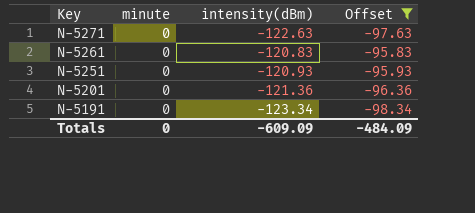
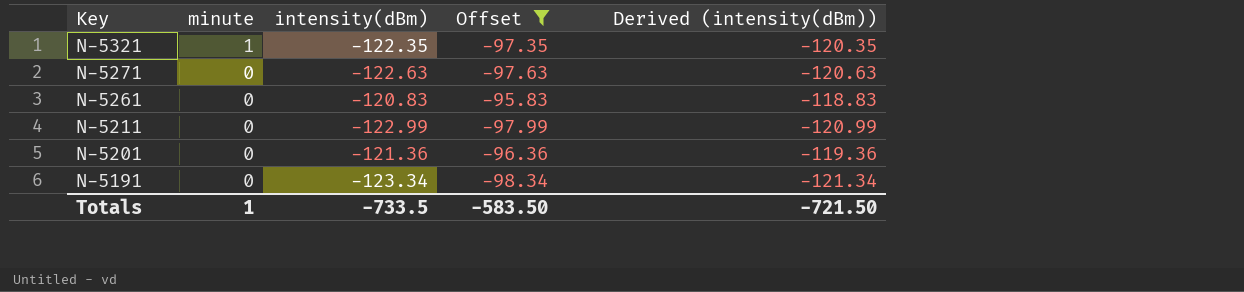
column Derived (intensity(dBm)) | formula: none -> [intensity(dBm)] + 2
row N-5251: 0 | -120.93 | -95.93 -> none
row N-5321: none -> 1 | -122.35 | -97.35 | -120.35
row N-5211: none -> 0 | -122.99 | -97.99 | -120.99
Totals | minute: 0 -> 1
Totals | intensity(dBm): -609.09 -> -733.5
Totals | Offset: -484.09 -> -583.50

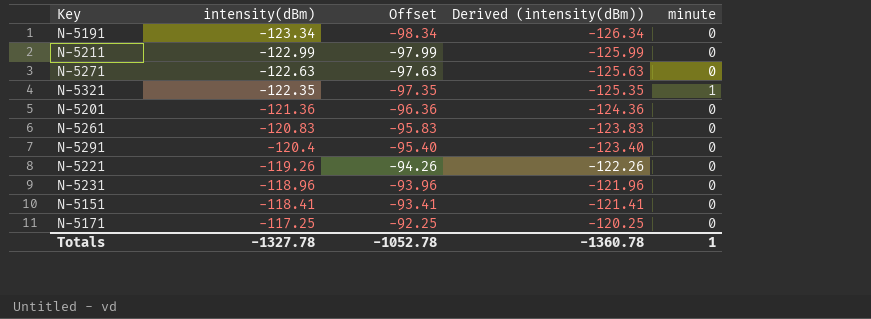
filter: Offset <= -95.83 -> none
row order: Key descending -> intensity(dBm) ascending
column Derived (intensity(dBm)) | formula: [intensity(dBm)] + 2 -> [intensity(dBm)] - 3
column minute | position: 2 -> 5
Totals | intensity(dBm): -733.5 -> -1327.78
Totals | Offset: -583.50 -> -1052.78
Totals | Derived (intensity(dBm)): -721.50 -> -1360.78

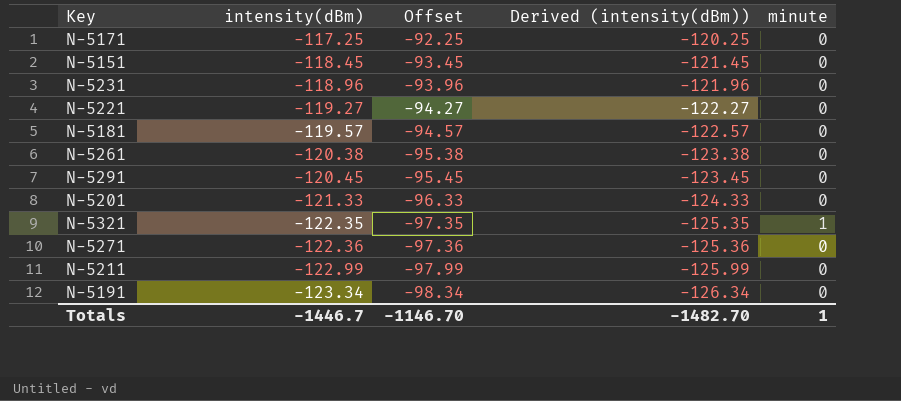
row order: intensity(dBm) ascending -> intensity(dBm) descending
N-5151 | intensity(dBm): -118.41 -> -118.45
N-5151 | Offset: -93.41 -> -93.45
N-5151 | Derived (intensity(dBm)): -121.41 -> -121.45
N-5221 | intensity(dBm): -119.26 -> -119.27
N-5221 | Offset: -94.26 -> -94.27
N-5221 | Derived (intensity(dBm)): -122.26 -> -122.27
row N-5181: none -> -119.57 | -94.57 | -122.57 | 0
N-5261 | intensity(dBm): -120.83 -> -120.38
N-5261 | Offset: -95.83 -> -95.38
N-5261 | Derived (intensity(dBm)): -123.83 -> -123.38
N-5291 | intensity(dBm): -120.4 -> -120.45
N-5291 | Offset: -95.40 -> -95.45
N-5291 | Derived (intensity(dBm)): -123.40 -> -123.45
N-5201 | intensity(dBm): -121.36 -> -121.33
N-5201 | Offset: -96.36 -> -96.33
N-5201 | Derived (intensity(dBm)): -124.36 -> -124.33
N-5271 | intensity(dBm): -122.63 -> -122.36
N-5271 | Offset: -97.63 -> -97.36
N-5271 | Derived (intensity(dBm)): -125.63 -> -125.36
Totals | intensity(dBm): -1327.78 -> -1446.7
Totals | Offset: -1052.78 -> -1146.70
Totals | Derived (intensity(dBm)): -1360.78 -> -1482.70

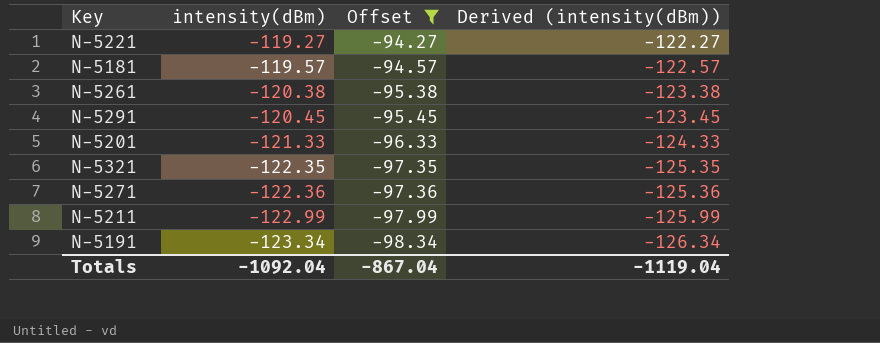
filter: none -> Offset <= -94.27
column minute | position: 5 -> none
Totals | intensity(dBm): -1446.7 -> -1092.04
Totals | Offset: -1146.70 -> -867.04
Totals | Derived (intensity(dBm)): -1482.70 -> -1119.04

